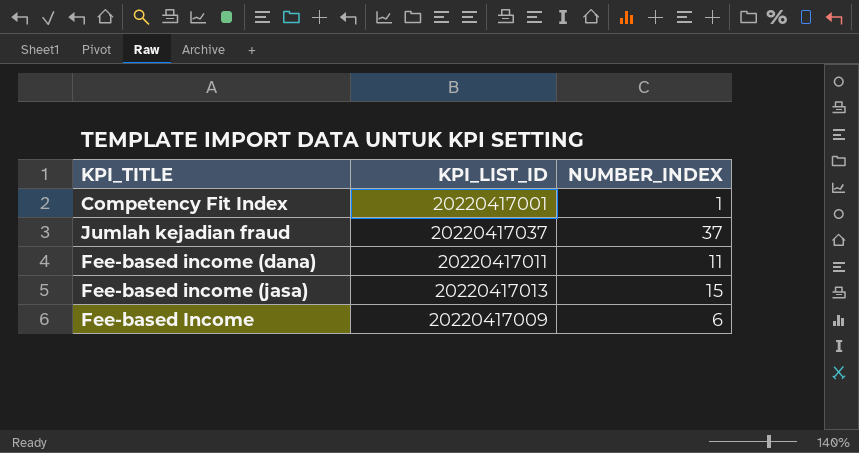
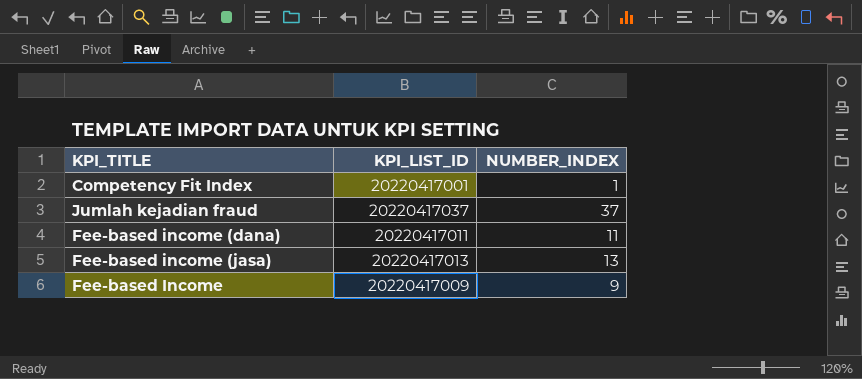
Fee-based income (jasa) | NUMBER_INDEX: 15 -> 13
Fee-based Income | NUMBER_INDEX: 6 -> 9

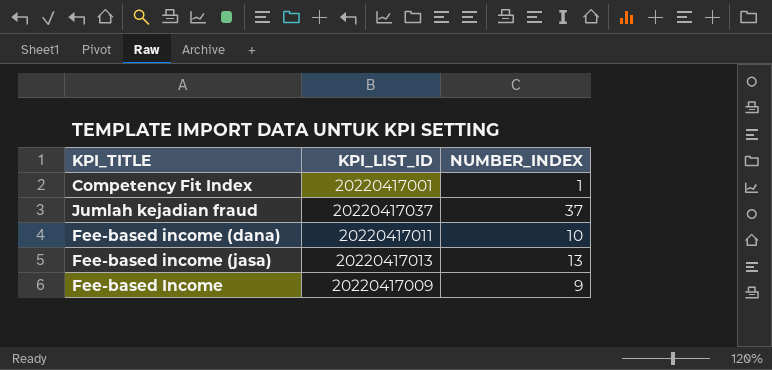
Fee-based income (dana) | NUMBER_INDEX: 11 -> 10

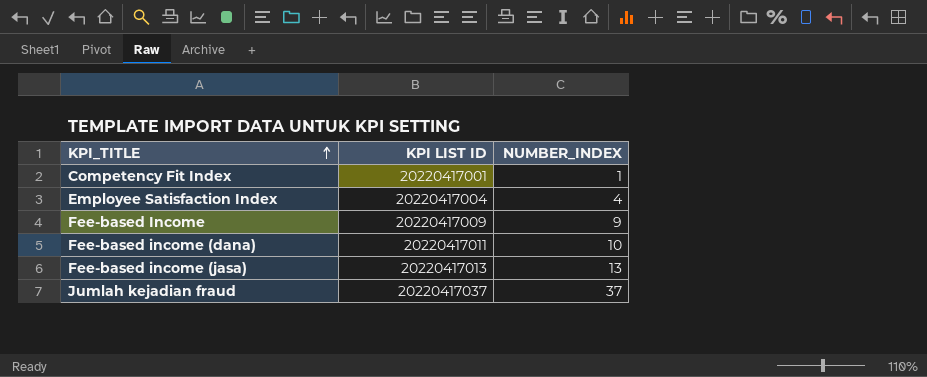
row order: none -> KPI_TITLE ascending
column name: KPI_LIST_ID -> KPI LIST ID
row Employee Satisfaction Index: none -> 20220417004 | 4

